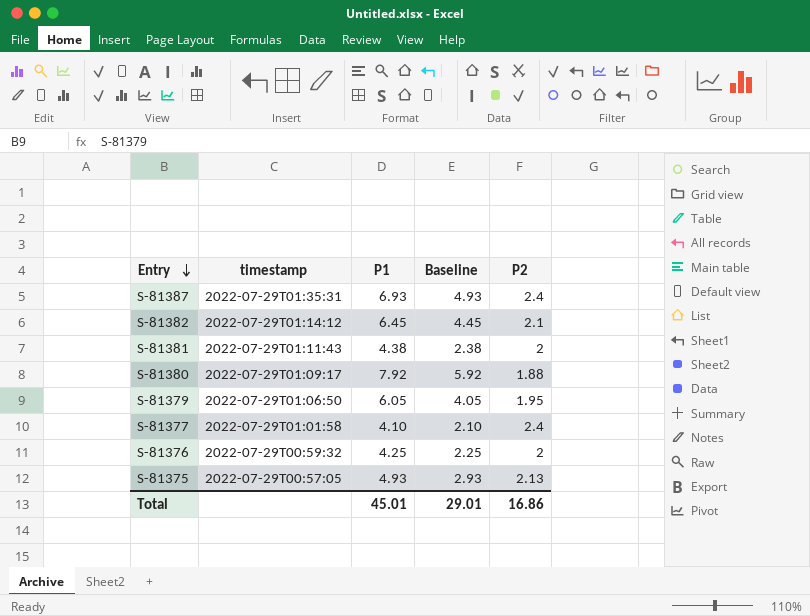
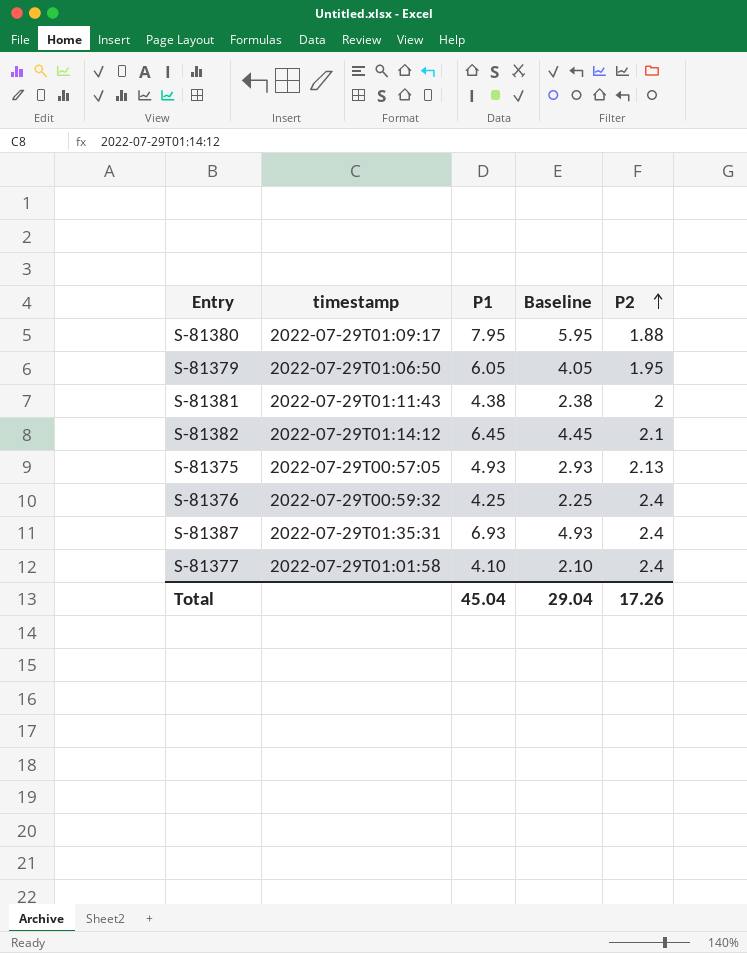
row order: Entry descending -> P2 ascending
S-81380 | P1: 7.92 -> 7.95
S-81380 | Baseline: 5.92 -> 5.95
S-81376 | P2: 2 -> 2.4
Total | P1: 45.01 -> 45.04
Total | Baseline: 29.01 -> 29.04
Total | P2: 16.86 -> 17.26

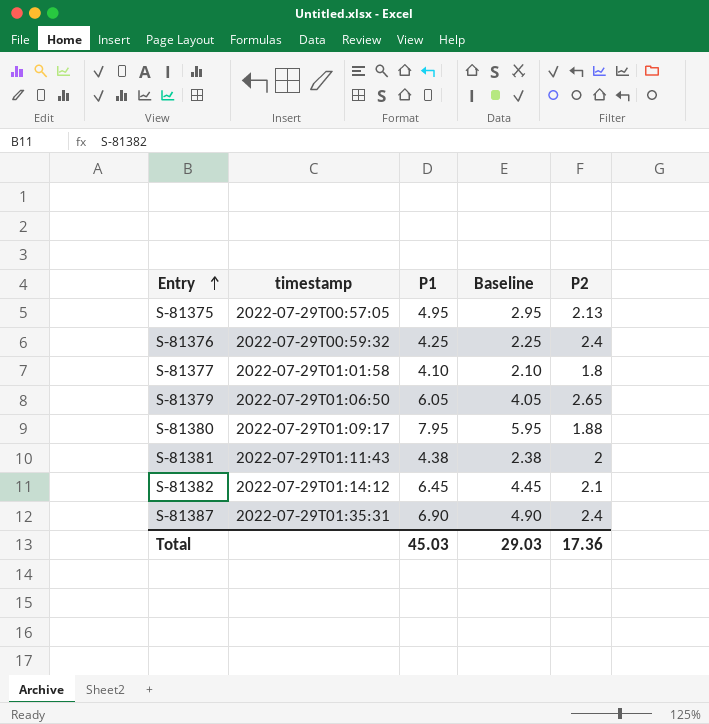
row order: P2 ascending -> Entry ascending
S-81375 | P1: 4.93 -> 4.95
S-81375 | Baseline: 2.93 -> 2.95
S-81377 | P2: 2.4 -> 1.8
S-81379 | P2: 1.95 -> 2.65
S-81387 | P1: 6.93 -> 6.90
S-81387 | Baseline: 4.93 -> 4.90
Total | P1: 45.04 -> 45.03
Total | Baseline: 29.04 -> 29.03
Total | P2: 17.26 -> 17.36

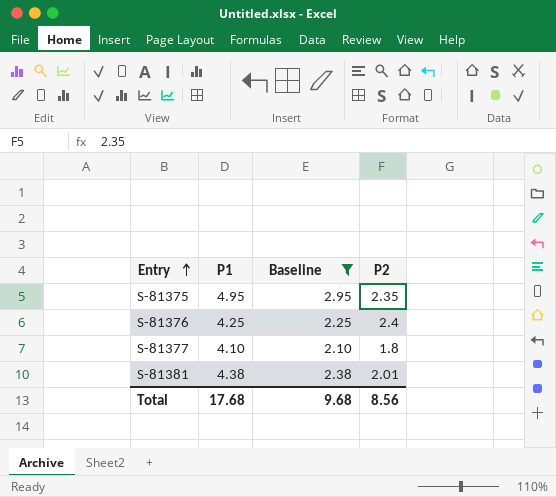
filter: none -> Baseline <= 2.95
column timestamp | position: 2 -> none
S-81375 | P2: 2.13 -> 2.35
S-81381 | P2: 2 -> 2.01
Total | P1: 45.03 -> 17.68
Total | Baseline: 29.03 -> 9.68
Total | P2: 17.36 -> 8.56

